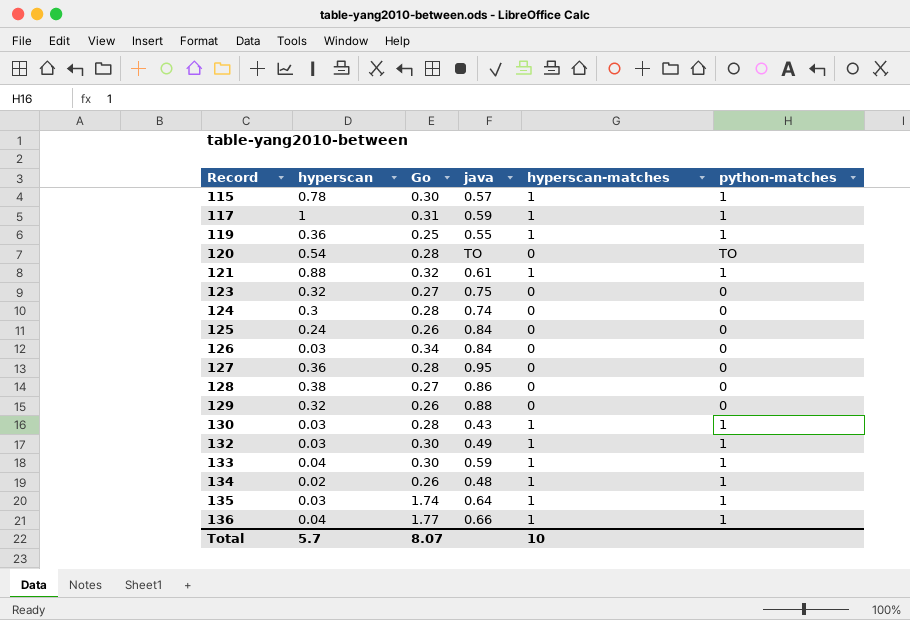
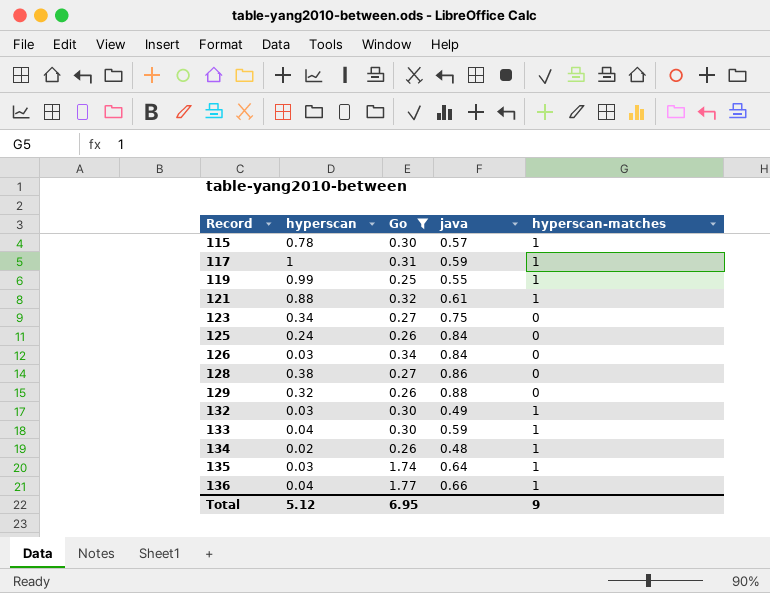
filter: none -> Go != 0.28
column python-matches | position: 6 -> none
119 | hyperscan: 0.36 -> 0.99
123 | hyperscan: 0.32 -> 0.34
Total | hyperscan: 5.7 -> 5.12
Total | Go: 8.07 -> 6.95
Total | hyperscan-matches: 10 -> 9

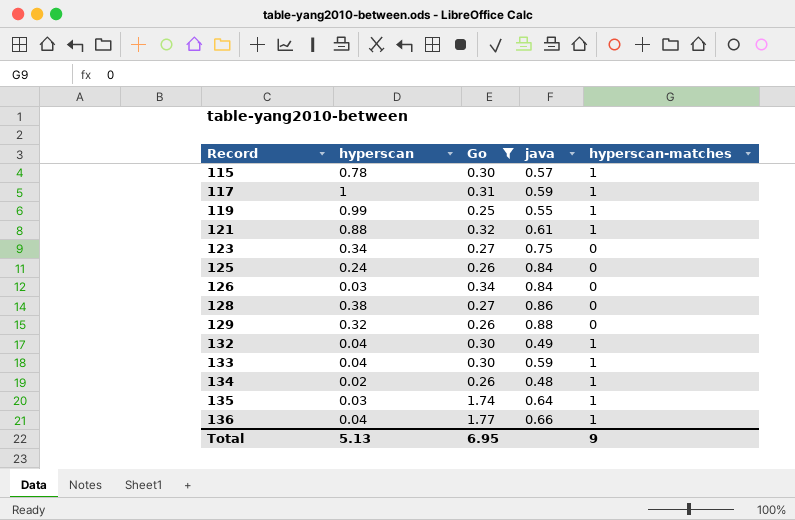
132 | hyperscan: 0.03 -> 0.04
Total | hyperscan: 5.12 -> 5.13

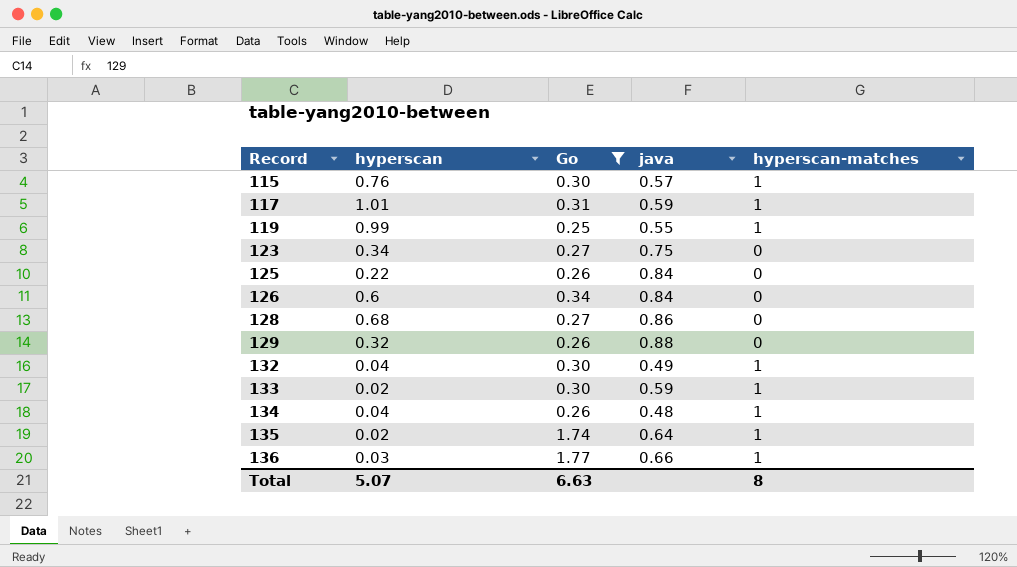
row 121: 0.88 | 0.32 | 0.61 | 1 -> none
115 | hyperscan: 0.78 -> 0.76
117 | hyperscan: 1 -> 1.01
125 | hyperscan: 0.24 -> 0.22
126 | hyperscan: 0.03 -> 0.6
128 | hyperscan: 0.38 -> 0.68
133 | hyperscan: 0.04 -> 0.02
134 | hyperscan: 0.02 -> 0.04
135 | hyperscan: 0.03 -> 0.02
136 | hyperscan: 0.04 -> 0.03
Total | hyperscan: 5.13 -> 5.07
Total | Go: 6.95 -> 6.63
Total | hyperscan-matches: 9 -> 8

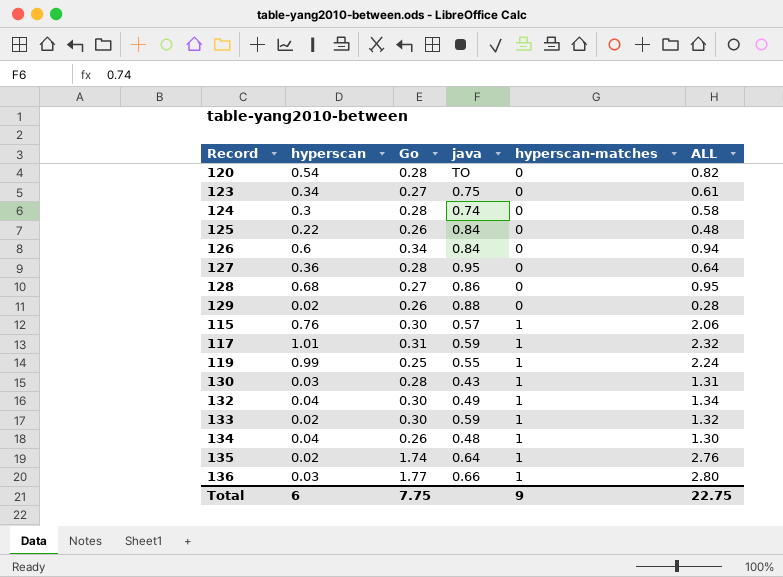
filter: Go != 0.28 -> none
row order: Record ascending -> hyperscan-matches ascending
column ALL | formula: none -> [hyperscan] + [Go] + [hyperscan-matches]
129 | hyperscan: 0.32 -> 0.02
Total | hyperscan: 5.07 -> 6
Total | Go: 6.63 -> 7.75
Total | hyperscan-matches: 8 -> 9

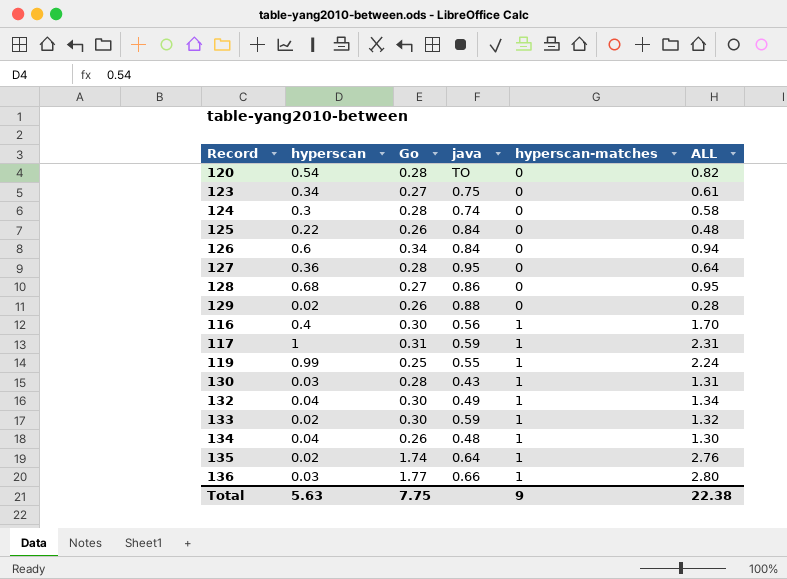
row 115: 0.76 | 0.30 | 0.57 | 1 | 2.06 -> none
row 116: none -> 0.4 | 0.30 | 0.56 | 1 | 1.70
117 | hyperscan: 1.01 -> 1
117 | ALL: 2.32 -> 2.31
Total | hyperscan: 6 -> 5.63
Total | ALL: 22.75 -> 22.38

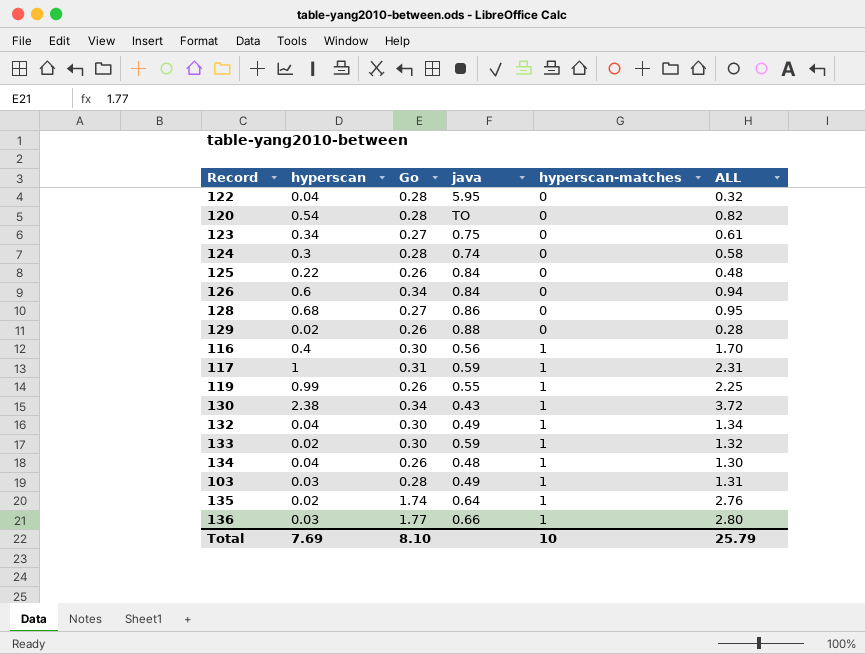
row 127: 0.36 | 0.28 | 0.95 | 0 | 0.64 -> none
row 122: none -> 0.04 | 0.28 | 5.95 | 0 | 0.32
119 | Go: 0.25 -> 0.26
119 | ALL: 2.24 -> 2.25
130 | hyperscan: 0.03 -> 2.38
130 | Go: 0.28 -> 0.34
130 | ALL: 1.31 -> 3.72
row 103: none -> 0.03 | 0.28 | 0.49 | 1 | 1.31
Total | hyperscan: 5.63 -> 7.69
Total | Go: 7.75 -> 8.10
Total | hyperscan-matches: 9 -> 10
Total | ALL: 22.38 -> 25.79

